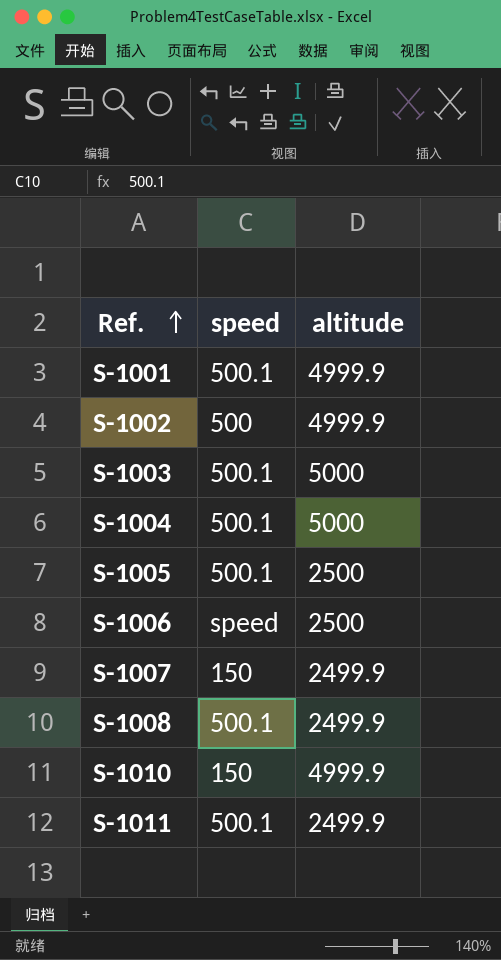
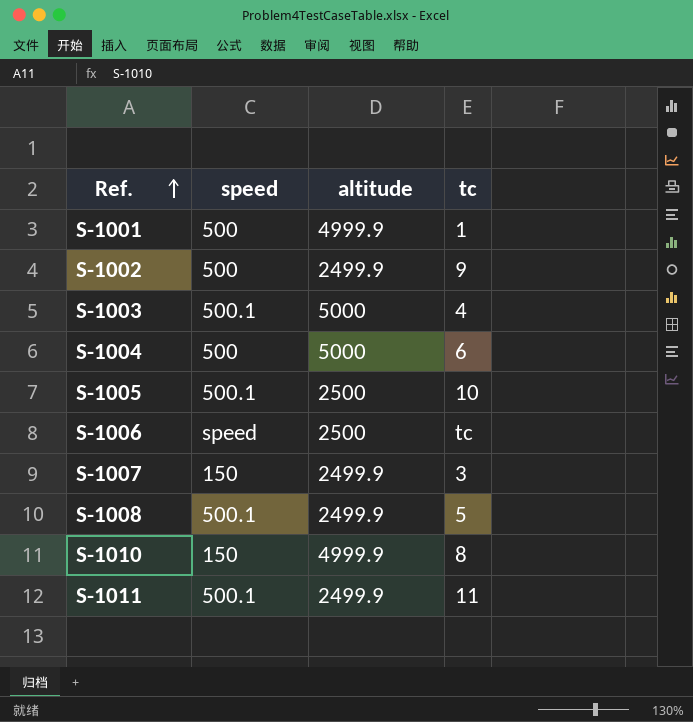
column tc | position: none -> 4
S-1001 | speed: 500.1 -> 500
S-1002 | altitude: 4999.9 -> 2499.9
S-1004 | speed: 500.1 -> 500

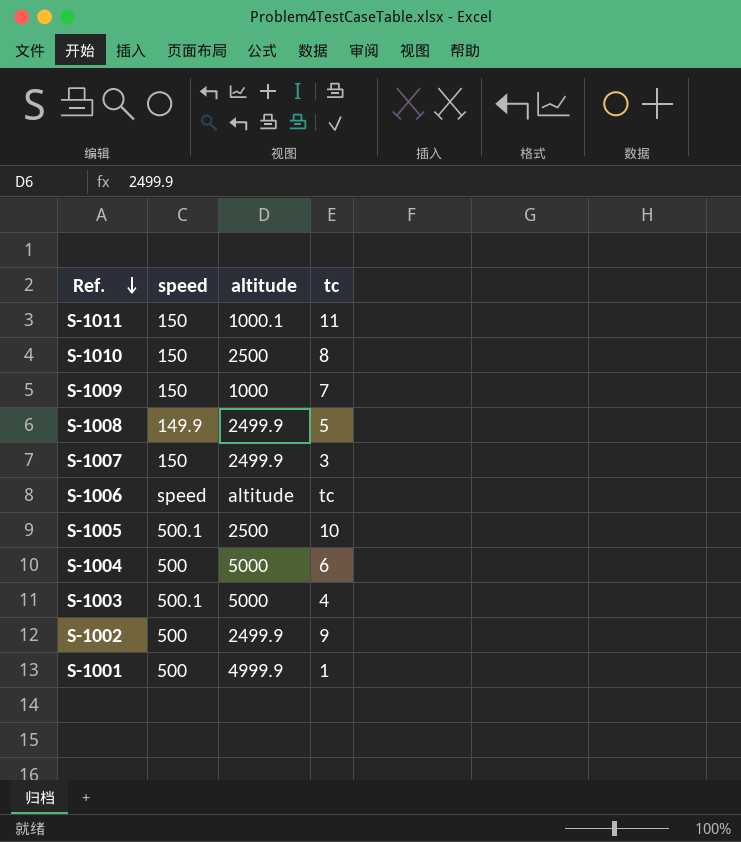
row order: Ref. ascending -> Ref. descending
S-1011 | speed: 500.1 -> 150
S-1011 | altitude: 2499.9 -> 1000.1
S-1010 | altitude: 4999.9 -> 2500
row S-1009: none -> 150 | 1000 | 7
S-1008 | speed: 500.1 -> 149.9
S-1006 | altitude: 2500 -> altitude

